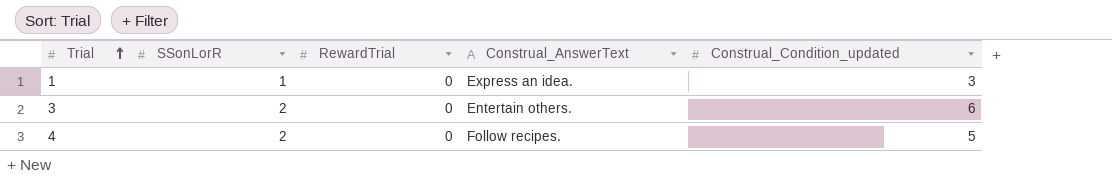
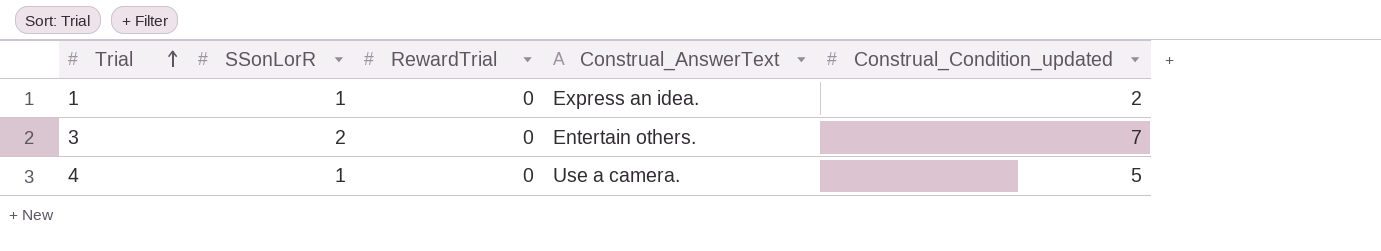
1 | Construal_Condition_updated: 3 -> 2
3 | Construal_Condition_updated: 6 -> 7
4 | SSonLorR: 2 -> 1
4 | Construal_AnswerText: Follow recipes. -> Use a camera.

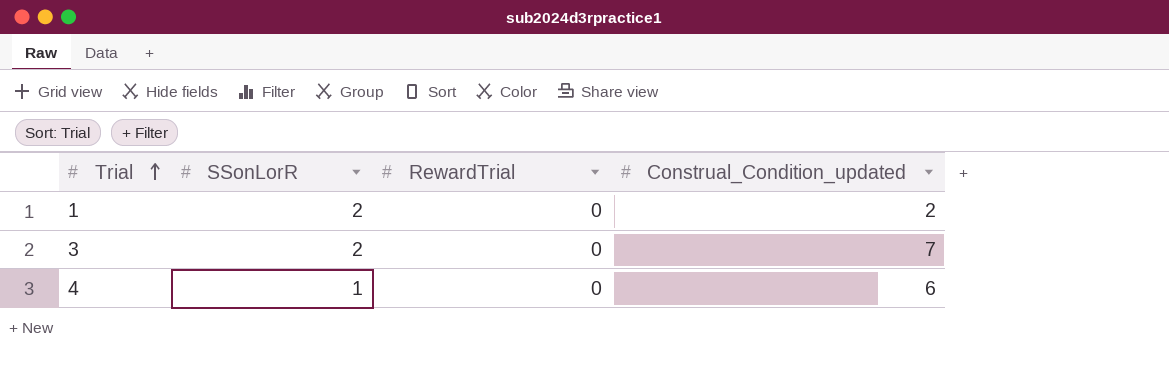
column Construal_AnswerText | position: 4 -> none
1 | SSonLorR: 1 -> 2
4 | Construal_Condition_updated: 5 -> 6

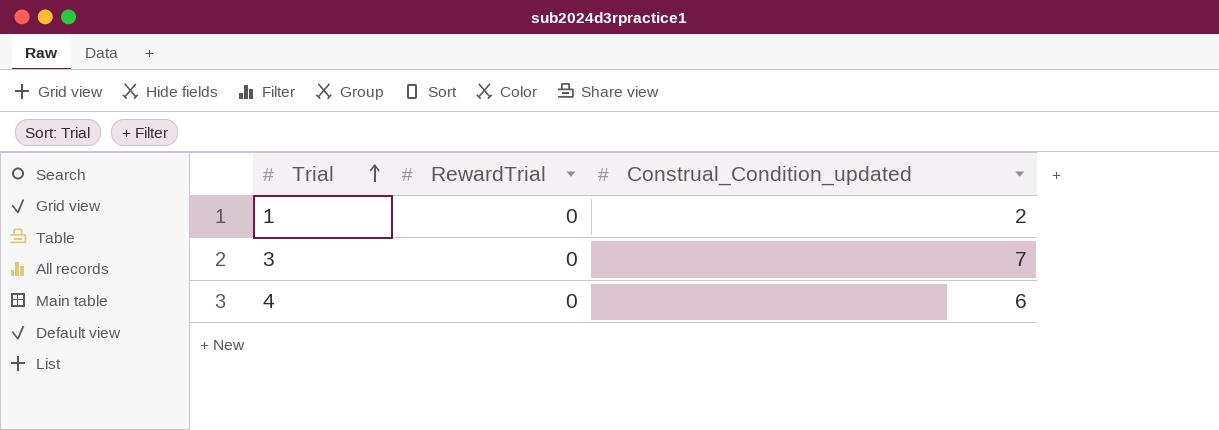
column SSonLorR | position: 2 -> none

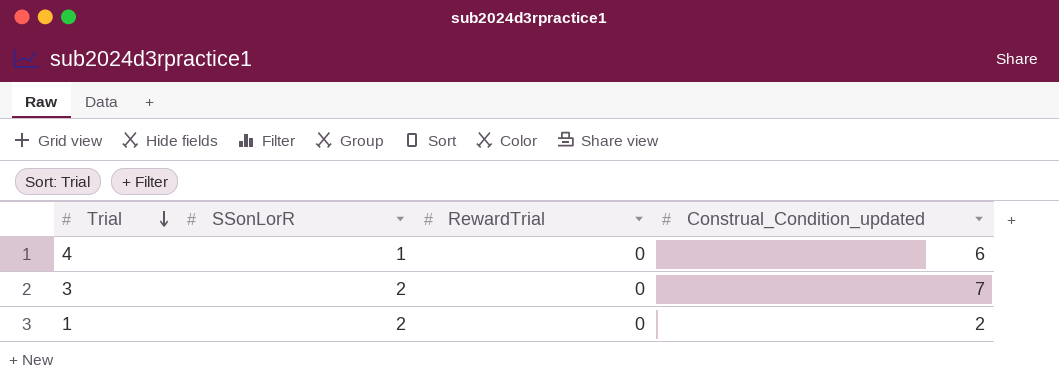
row order: Trial ascending -> Trial descending
column SSonLorR | position: none -> 2

